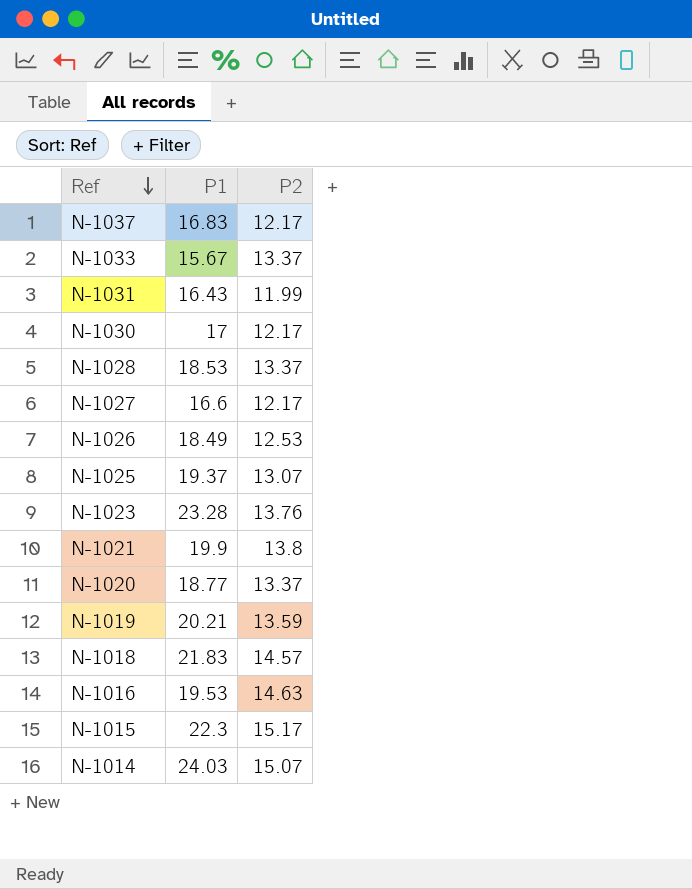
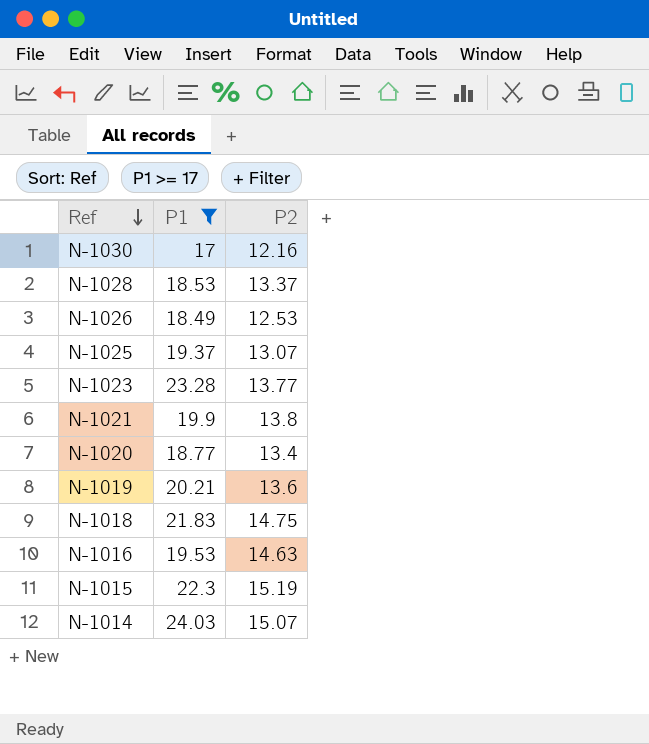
filter: none -> P1 >= 17
N-1030 | P2: 12.17 -> 12.16
N-1023 | P2: 13.76 -> 13.77
N-1020 | P2: 13.37 -> 13.4
N-1019 | P2: 13.59 -> 13.6
N-1018 | P2: 14.57 -> 14.75
N-1015 | P2: 15.17 -> 15.19

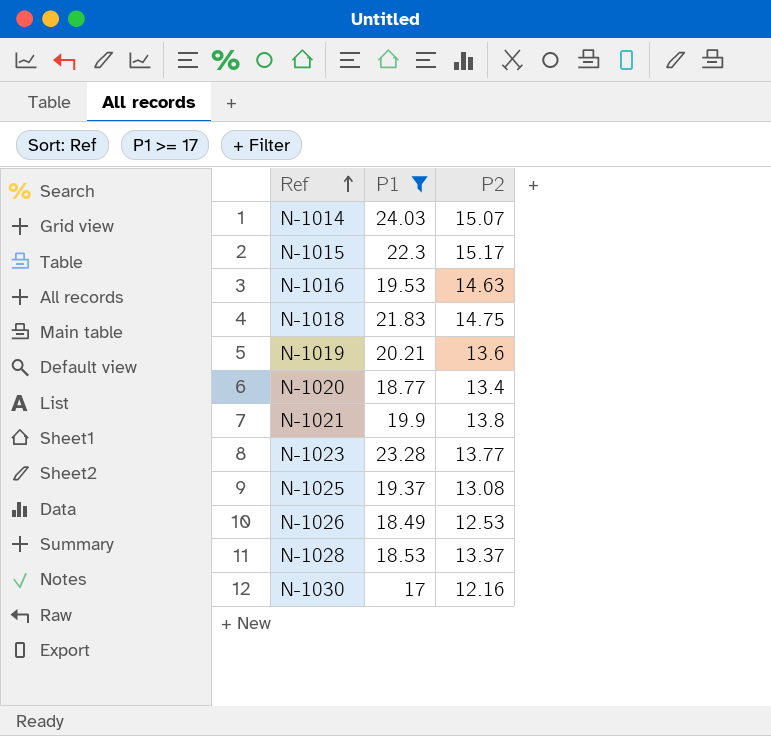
row order: Ref descending -> Ref ascending
N-1015 | P2: 15.19 -> 15.17
N-1025 | P2: 13.07 -> 13.08

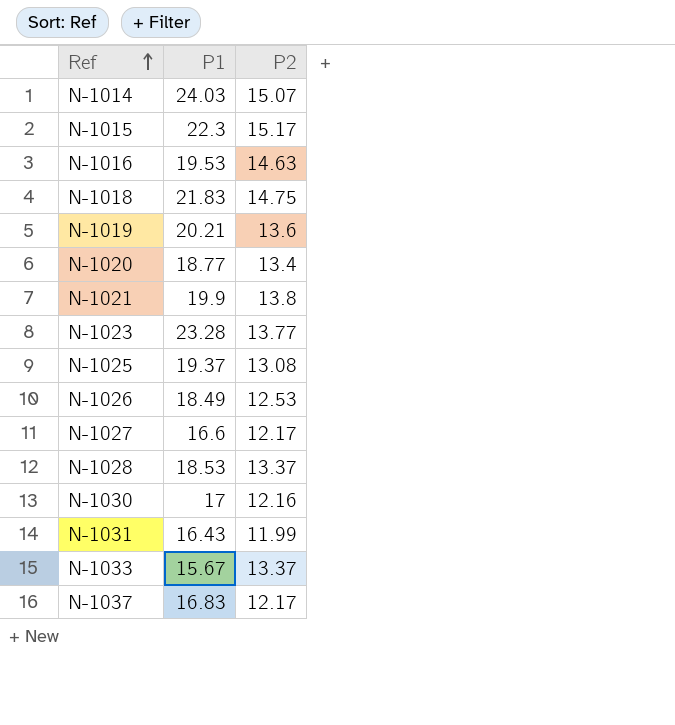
filter: P1 >= 17 -> none

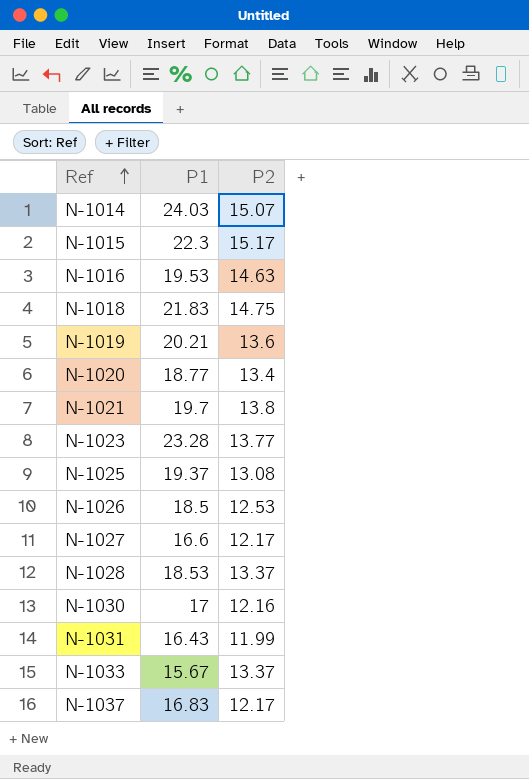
N-1021 | P1: 19.9 -> 19.7
N-1026 | P1: 18.49 -> 18.5

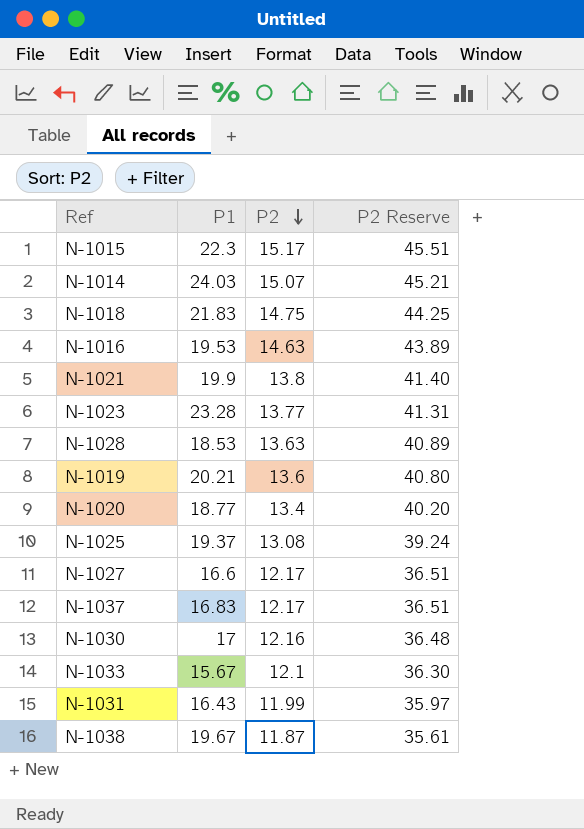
row order: Ref ascending -> P2 descending
column P2 Reserve | formula: none -> [P2] * 3
row N-1026: 18.5 | 12.53 -> none
N-1021 | P1: 19.7 -> 19.9
N-1028 | P2: 13.37 -> 13.63
N-1033 | P2: 13.37 -> 12.1
row N-1038: none -> 19.67 | 11.87 | 35.61

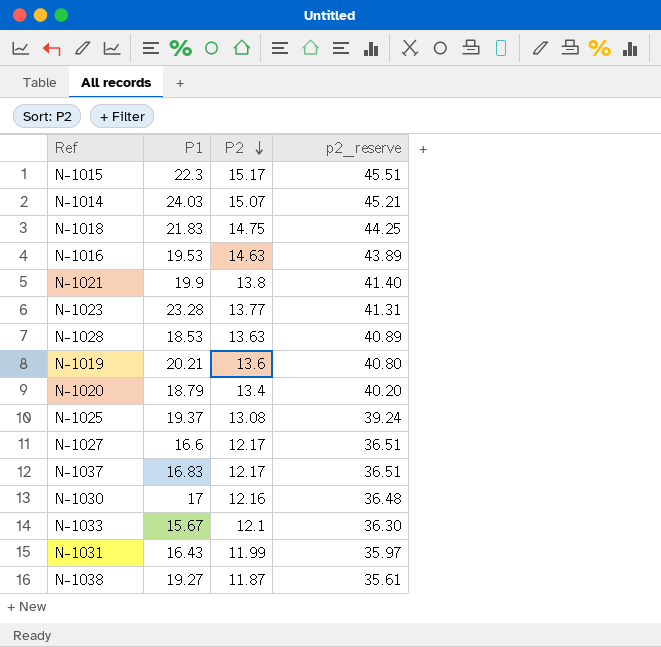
column name: P2 Reserve -> p2_reserve
N-1020 | P1: 18.77 -> 18.79
N-1038 | P1: 19.67 -> 19.27

